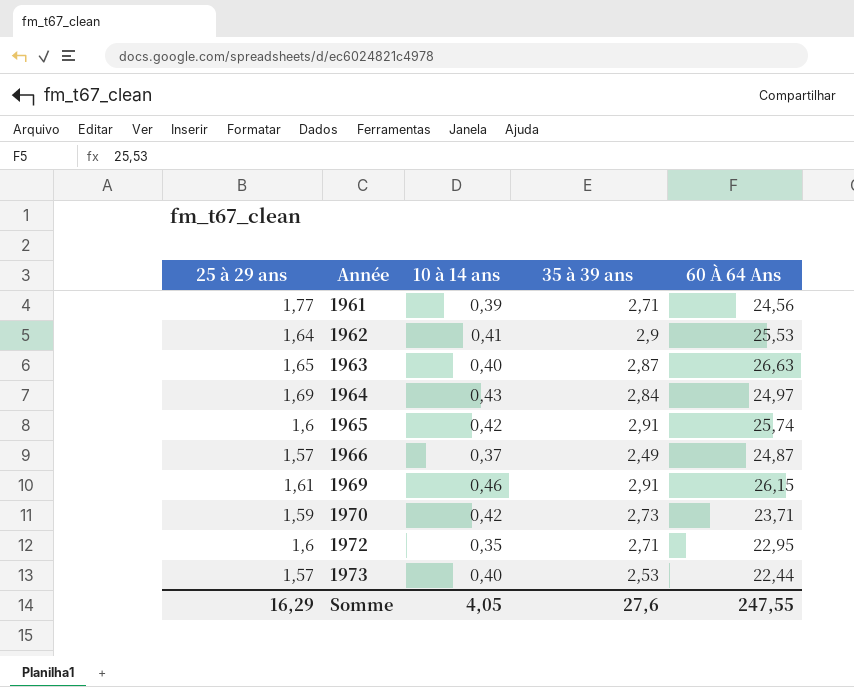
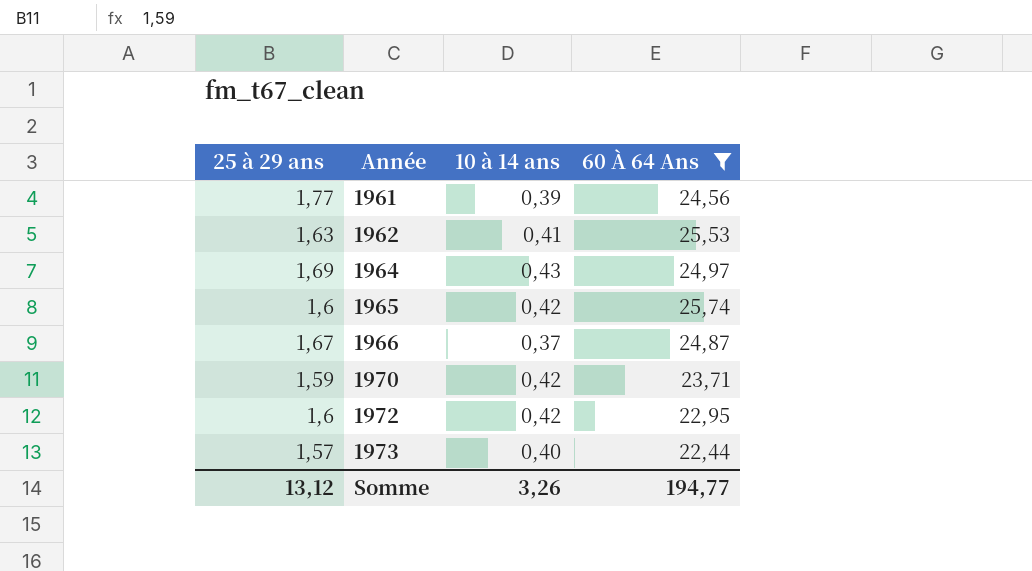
filter: none -> 60 À 64 Ans <= 25,74
column 35 à 39 ans | position: 4 -> none
1962 | 25 à 29 ans: 1,64 -> 1,63
1966 | 25 à 29 ans: 1,57 -> 1,67
1972 | 10 à 14 ans: 0,35 -> 0,42
Somme | 25 à 29 ans: 16,29 -> 13,12
Somme | 10 à 14 ans: 4,05 -> 3,26
Somme | 60 À 64 Ans: 247,55 -> 194,77

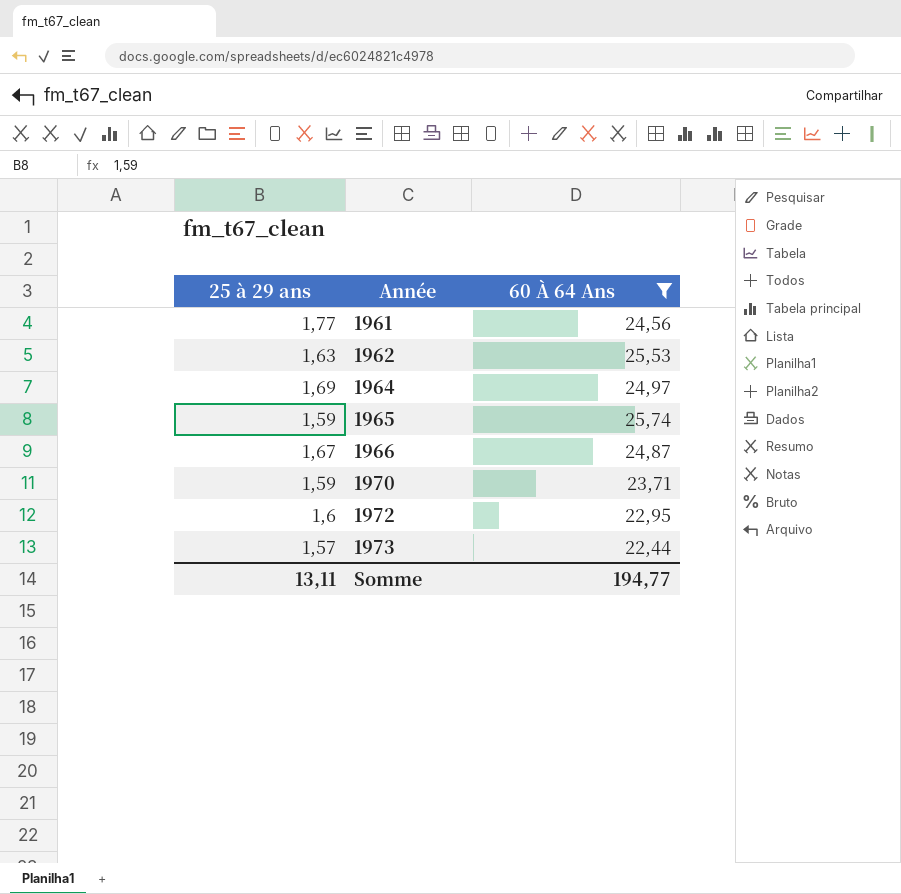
column 10 à 14 ans | position: 3 -> none
1965 | 25 à 29 ans: 1,6 -> 1,59
Somme | 25 à 29 ans: 13,12 -> 13,11

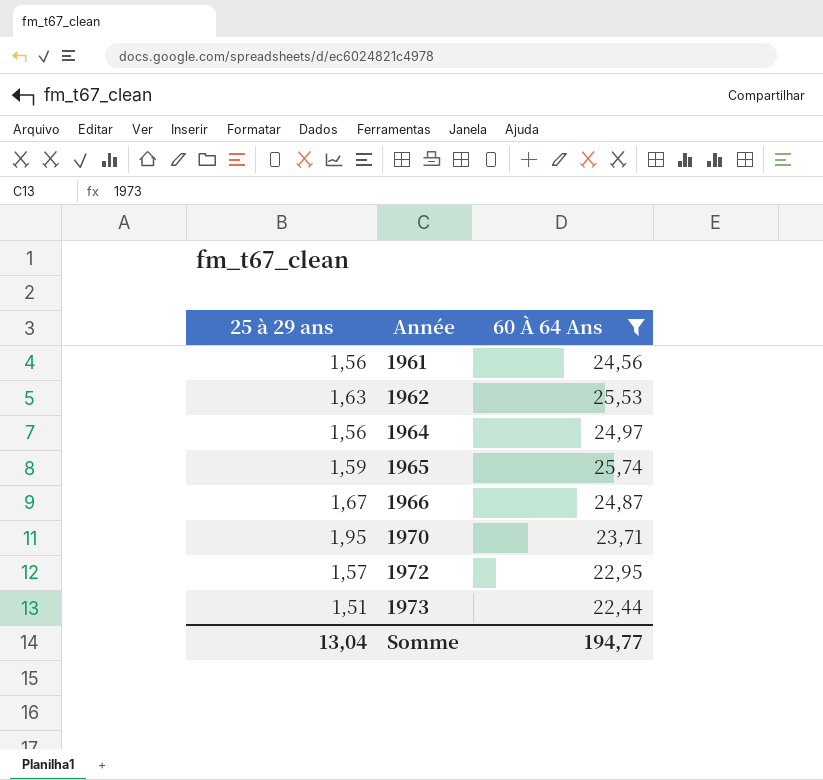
1961 | 25 à 29 ans: 1,77 -> 1,56
1964 | 25 à 29 ans: 1,69 -> 1,56
1970 | 25 à 29 ans: 1,59 -> 1,95
1972 | 25 à 29 ans: 1,6 -> 1,57
1973 | 25 à 29 ans: 1,57 -> 1,51
Somme | 25 à 29 ans: 13,11 -> 13,04

